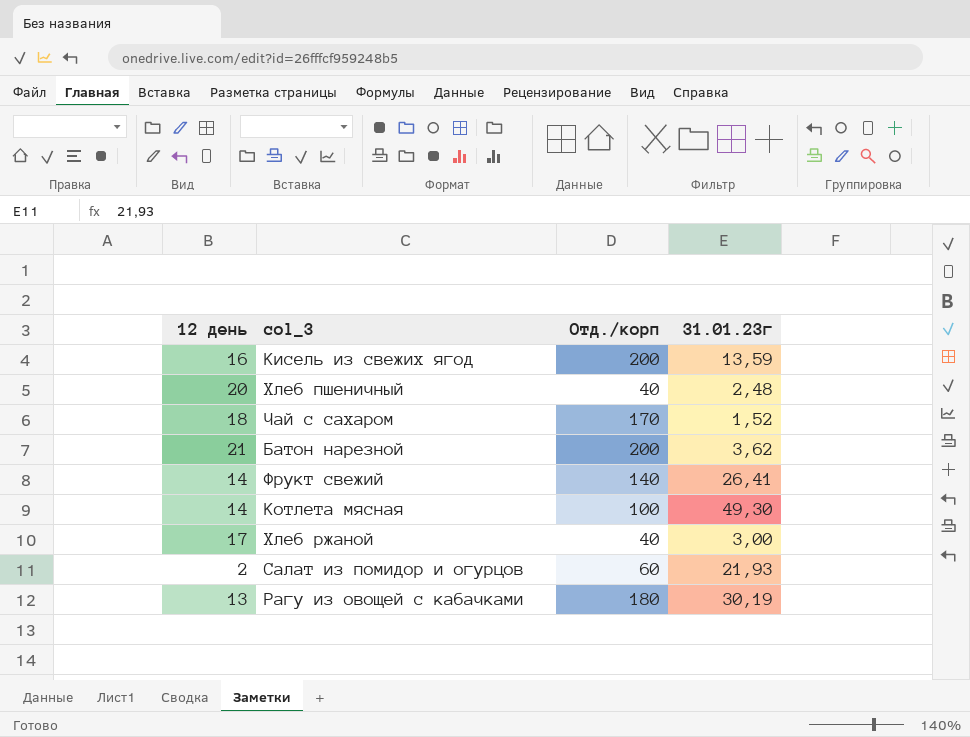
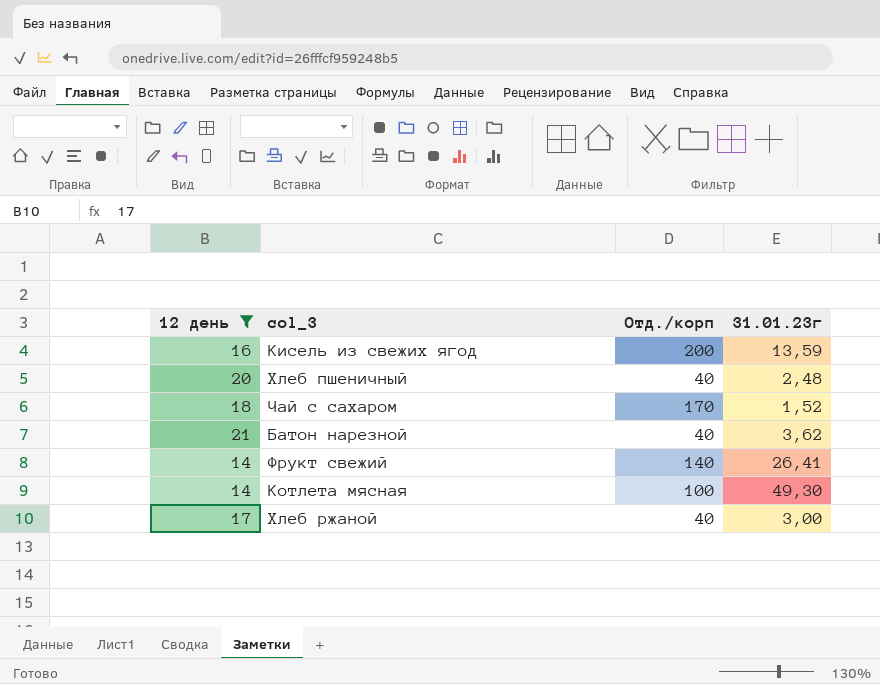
filter: none -> 12 день >= 14
Батон нарезной | Отд./корп: 200 -> 40

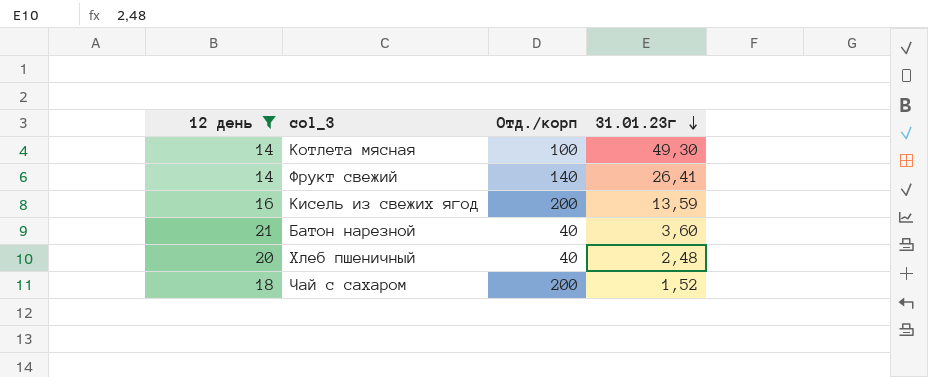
row order: none -> 31.01.23г descending
row Хлеб ржаной: 17 | 40 | 3,00 -> none
Батон нарезной | 31.01.23г: 3,62 -> 3,60
Чай с сахаром | Отд./корп: 170 -> 200

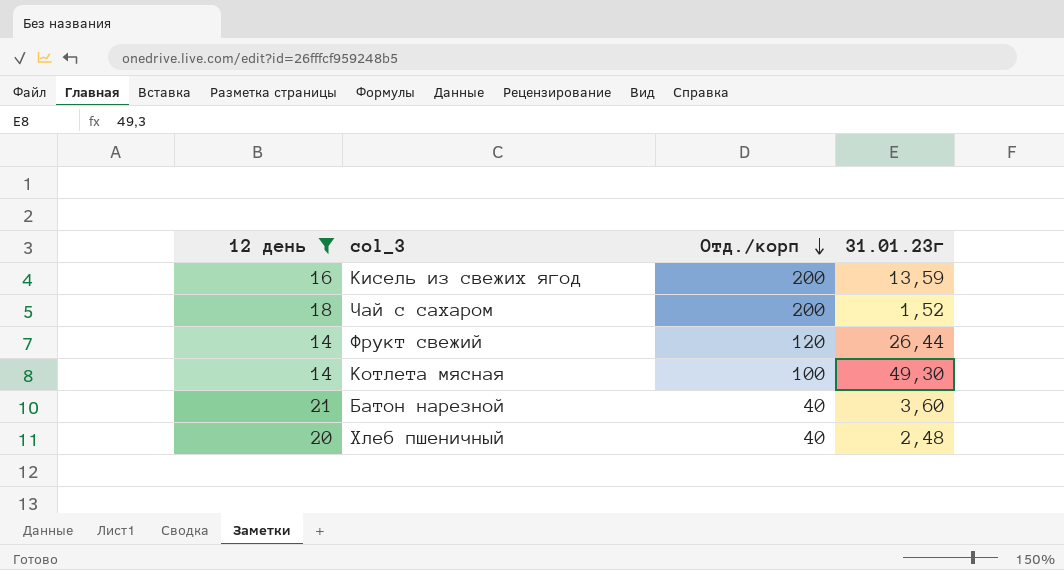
row order: 31.01.23г descending -> Отд./корп descending
Фрукт свежий | Отд./корп: 140 -> 120
Фрукт свежий | 31.01.23г: 26,41 -> 26,44

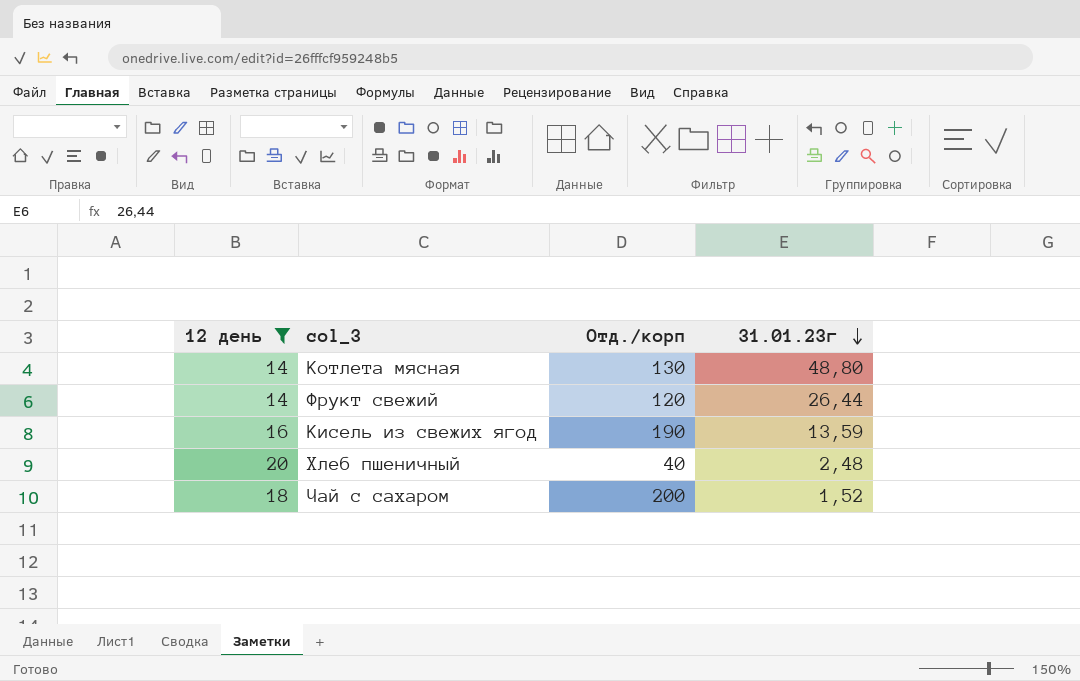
row order: Отд./корп descending -> 31.01.23г descending
row Батон нарезной: 21 | 40 | 3,60 -> none
Котлета мясная | Отд./корп: 100 -> 130
Котлета мясная | 31.01.23г: 49,30 -> 48,80
Кисель из свежих ягод | Отд./корп: 200 -> 190

